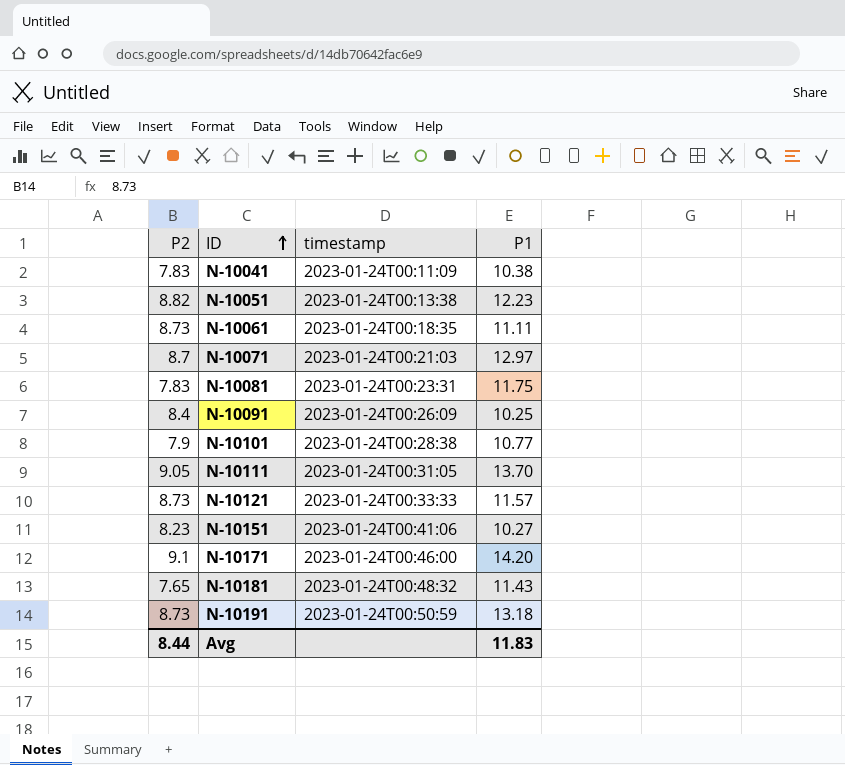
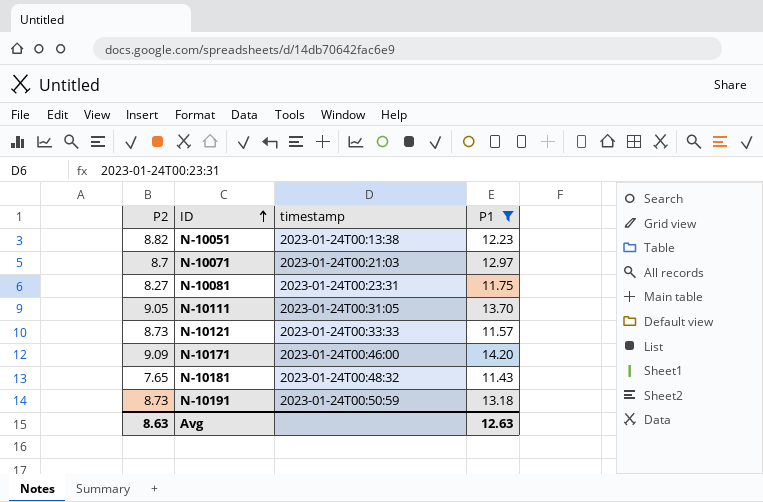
filter: none -> P1 >= 11.43
N-10081 | P2: 7.83 -> 8.27
N-10171 | P2: 9.1 -> 9.09
Avg | P2: 8.44 -> 8.63
Avg | P1: 11.83 -> 12.63

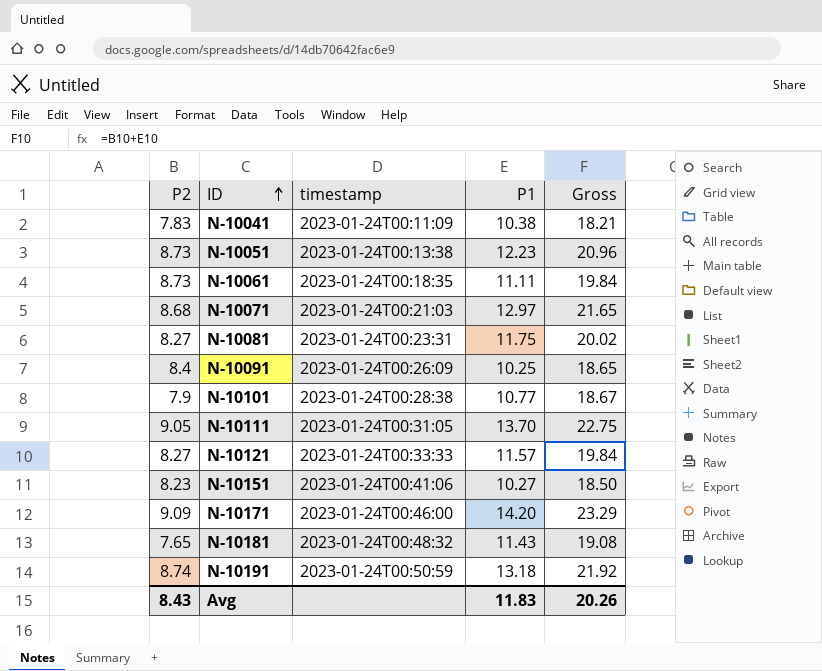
filter: P1 >= 11.43 -> none
column Gross | formula: none -> [P2] + [P1]
N-10051 | P2: 8.82 -> 8.73
N-10071 | P2: 8.7 -> 8.68
N-10121 | P2: 8.73 -> 8.27
N-10191 | P2: 8.73 -> 8.74
Avg | P2: 8.63 -> 8.43
Avg | P1: 12.63 -> 11.83

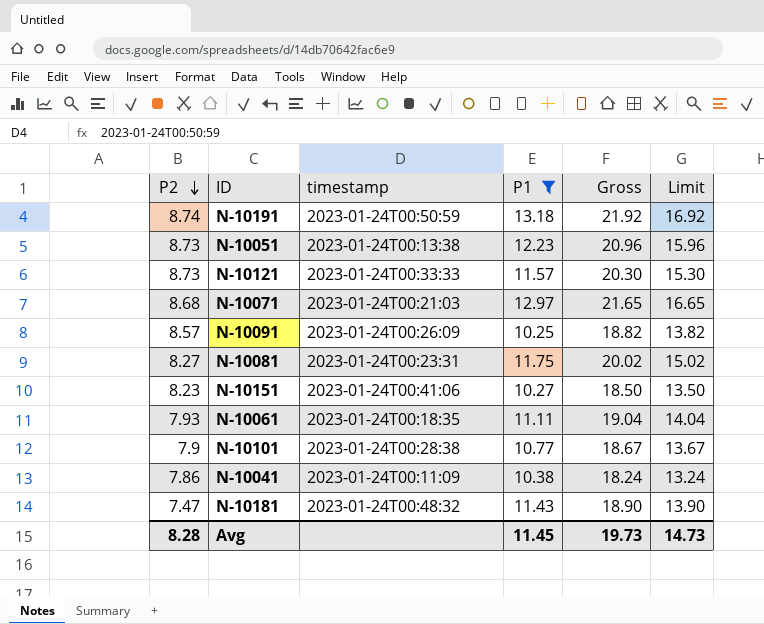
filter: none -> P1 <= 13.18
row order: ID ascending -> P2 descending
column Limit | formula: none -> [Gross] - 5
N-10121 | P2: 8.27 -> 8.73
N-10121 | Gross: 19.84 -> 20.30
N-10091 | P2: 8.4 -> 8.57
N-10091 | Gross: 18.65 -> 18.82
N-10061 | P2: 8.73 -> 7.93
N-10061 | Gross: 19.84 -> 19.04
N-10041 | P2: 7.83 -> 7.86
N-10041 | Gross: 18.21 -> 18.24
N-10181 | P2: 7.65 -> 7.47
N-10181 | Gross: 19.08 -> 18.90
Avg | P2: 8.43 -> 8.28
Avg | P1: 11.83 -> 11.45
Avg | Gross: 20.26 -> 19.73

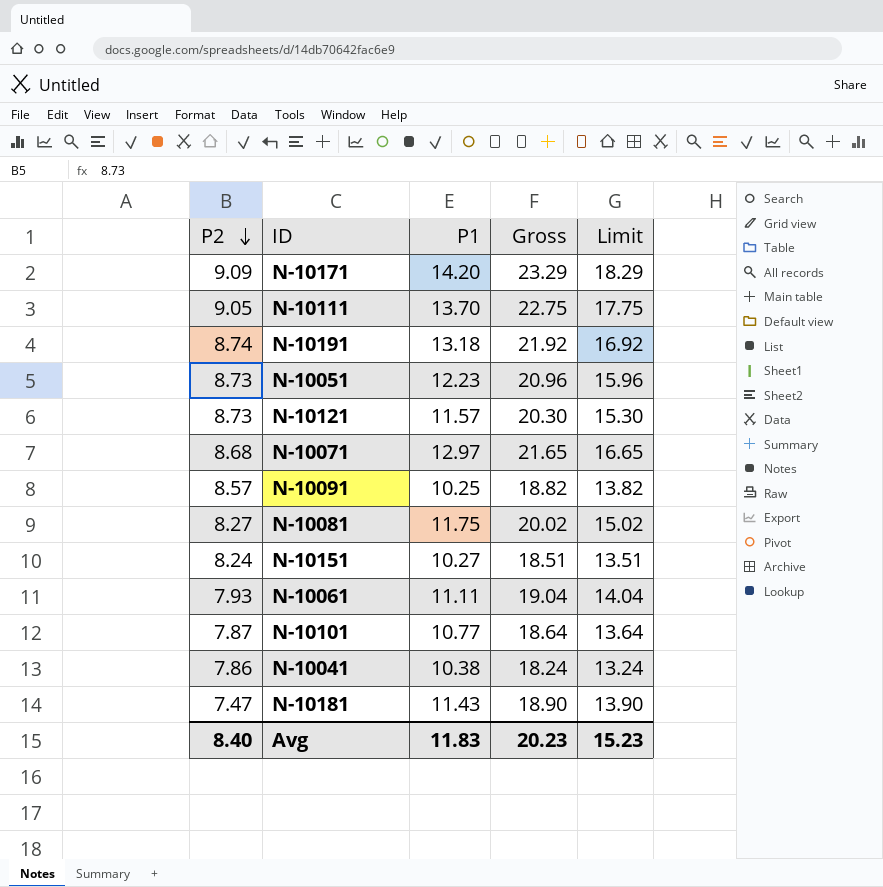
filter: P1 <= 13.18 -> none
column timestamp | position: 3 -> none
N-10151 | P2: 8.23 -> 8.24
N-10151 | Gross: 18.50 -> 18.51
N-10151 | Limit: 13.50 -> 13.51
N-10101 | P2: 7.9 -> 7.87
N-10101 | Gross: 18.67 -> 18.64
N-10101 | Limit: 13.67 -> 13.64
Avg | P2: 8.28 -> 8.40
Avg | P1: 11.45 -> 11.83
Avg | Gross: 19.73 -> 20.23
Avg | Limit: 14.73 -> 15.23

